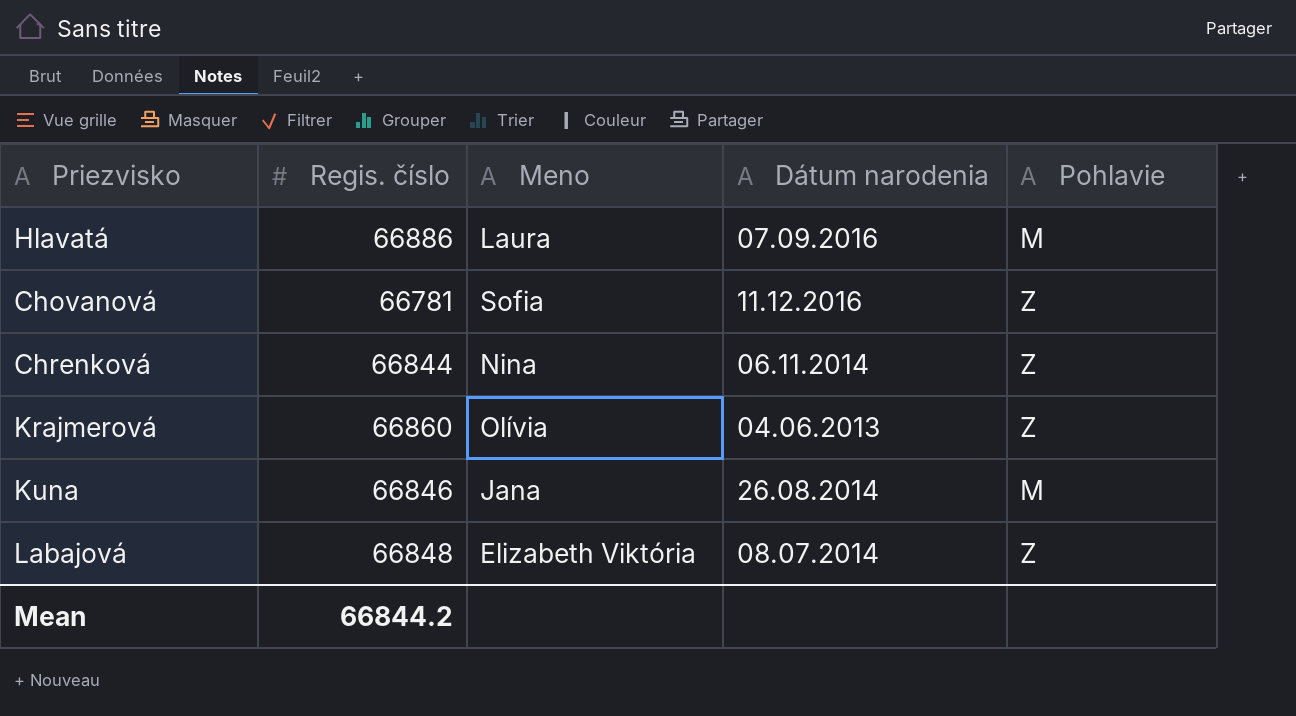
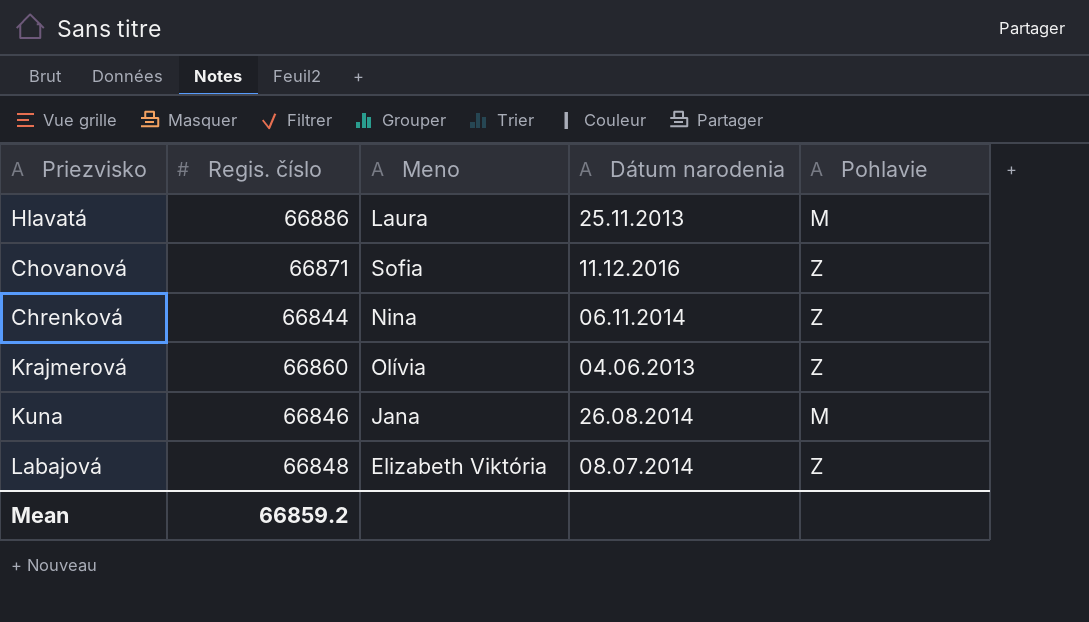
Hlavatá | Dátum narodenia: 07.09.2016 -> 25.11.2013
Chovanová | Regis. číslo: 66781 -> 66871
Mean | Regis. číslo: 66844.2 -> 66859.2

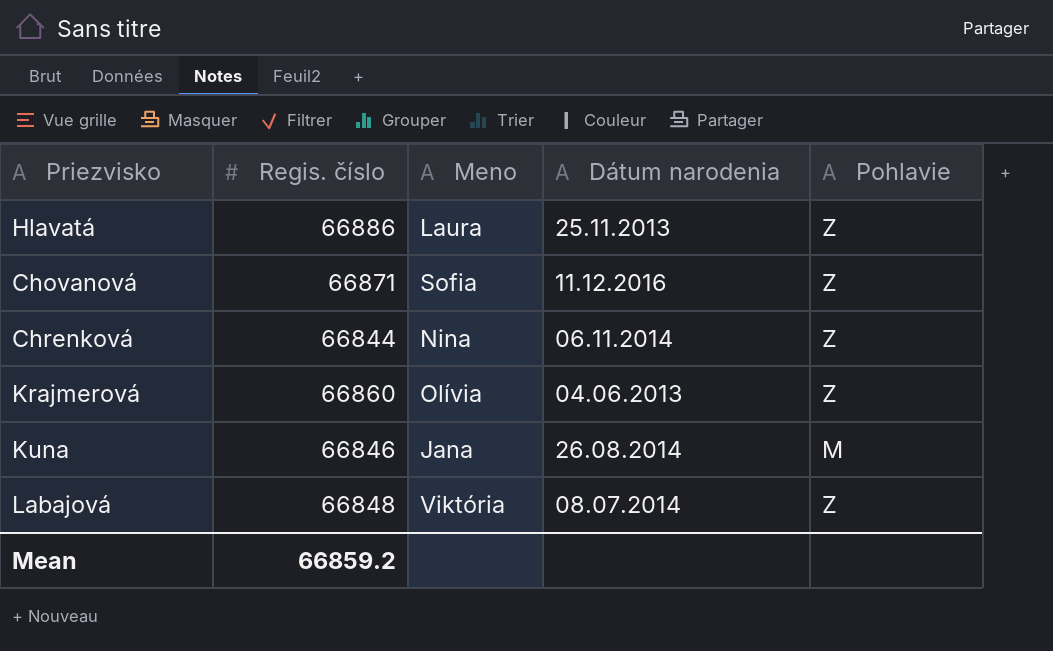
Hlavatá | Pohlavie: M -> Z
Labajová | Meno: Elizabeth Viktória -> Viktória

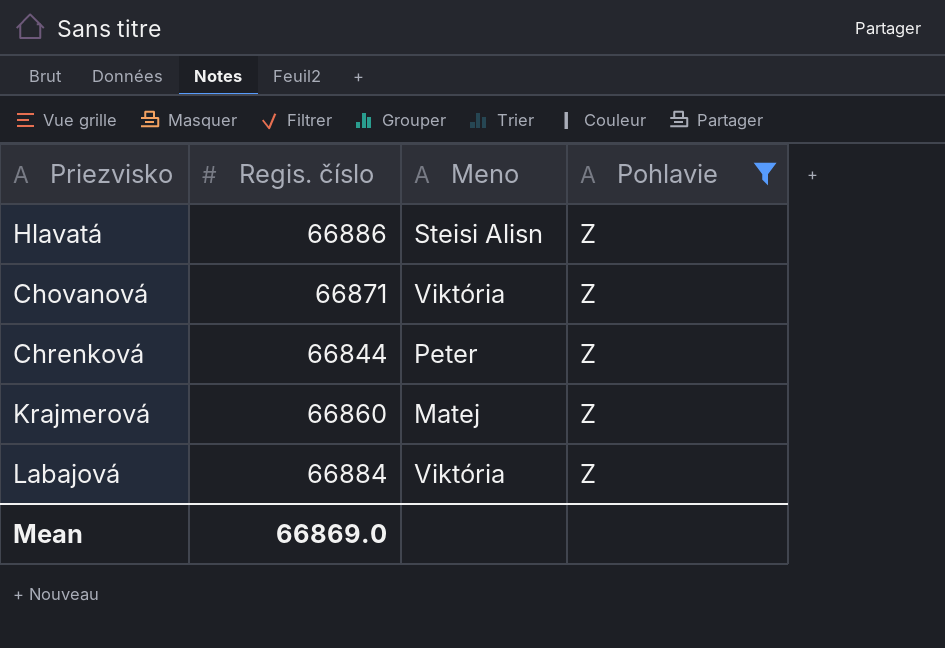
filter: none -> Pohlavie = Z
column Dátum narodenia | position: 4 -> none
Hlavatá | Meno: Laura -> Steisi Alisn
Chovanová | Meno: Sofia -> Viktória
Chrenková | Meno: Nina -> Peter
Krajmerová | Meno: Olívia -> Matej
Labajová | Regis. číslo: 66848 -> 66884
Mean | Regis. číslo: 66859.2 -> 66869.0

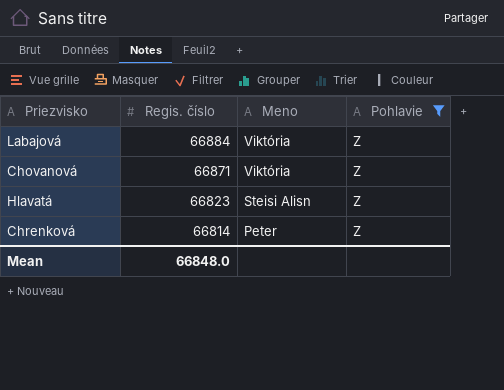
row order: none -> Regis. číslo descending
row Krajmerová: 66860 | Matej | Z -> none
Hlavatá | Regis. číslo: 66886 -> 66823
Chrenková | Regis. číslo: 66844 -> 66814
Mean | Regis. číslo: 66869.0 -> 66848.0

